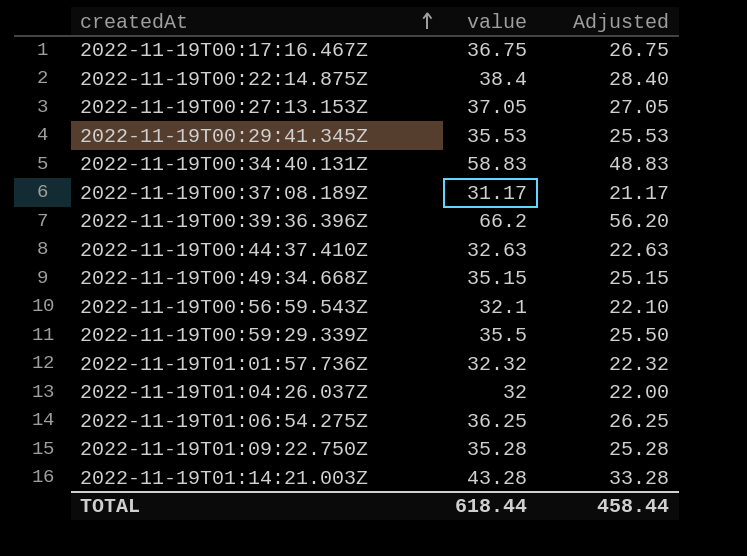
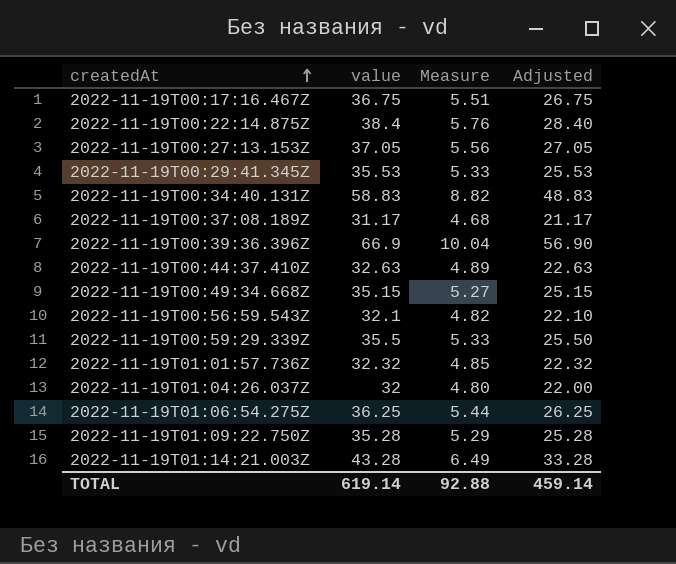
column Measure | formula: none -> [value] * 0.15
2022-11-19T00:39:36.396Z | value: 66.2 -> 66.9
2022-11-19T00:39:36.396Z | Adjusted: 56.20 -> 56.90
TOTAL | value: 618.44 -> 619.14
TOTAL | Adjusted: 458.44 -> 459.14

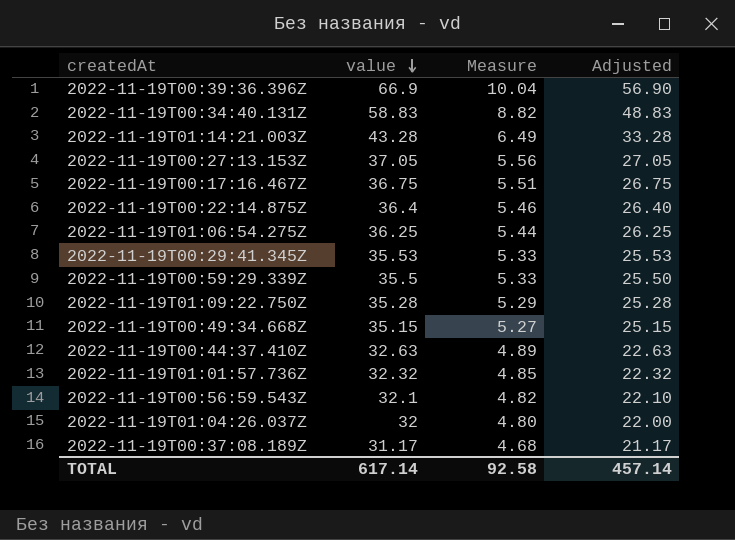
row order: createdAt ascending -> value descending
2022-11-19T00:22:14.875Z | value: 38.4 -> 36.4
2022-11-19T00:22:14.875Z | Measure: 5.76 -> 5.46
2022-11-19T00:22:14.875Z | Adjusted: 28.40 -> 26.40
TOTAL | value: 619.14 -> 617.14
TOTAL | Measure: 92.88 -> 92.58
TOTAL | Adjusted: 459.14 -> 457.14

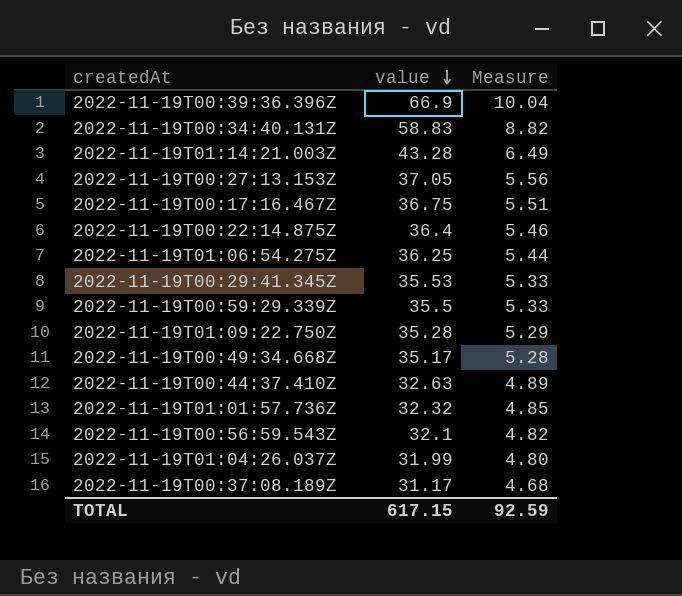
column Adjusted | formula: [value] - 10 -> none
2022-11-19T00:49:34.668Z | value: 35.15 -> 35.17
2022-11-19T00:49:34.668Z | Measure: 5.27 -> 5.28
2022-11-19T01:04:26.037Z | value: 32 -> 31.99
TOTAL | value: 617.14 -> 617.15
TOTAL | Measure: 92.58 -> 92.59

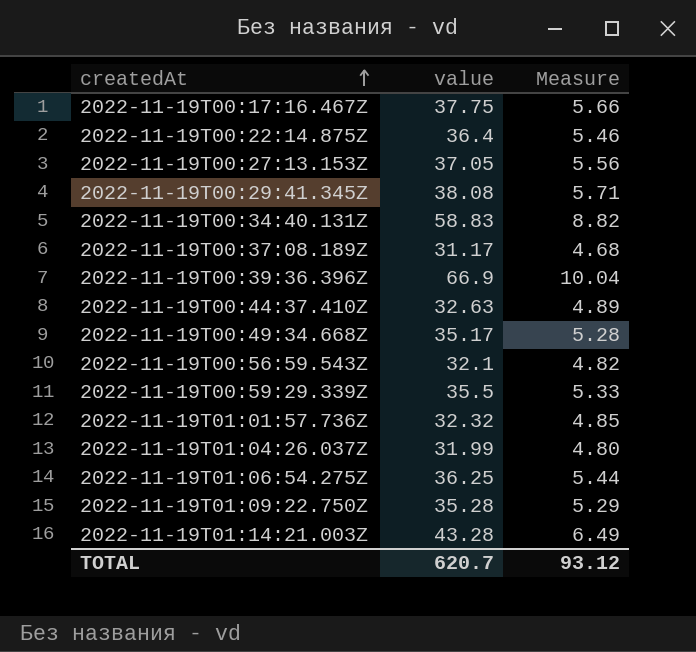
row order: value descending -> createdAt ascending
2022-11-19T00:17:16.467Z | value: 36.75 -> 37.75
2022-11-19T00:17:16.467Z | Measure: 5.51 -> 5.66
2022-11-19T00:29:41.345Z | value: 35.53 -> 38.08
2022-11-19T00:29:41.345Z | Measure: 5.33 -> 5.71
TOTAL | value: 617.15 -> 620.7
TOTAL | Measure: 92.59 -> 93.12

